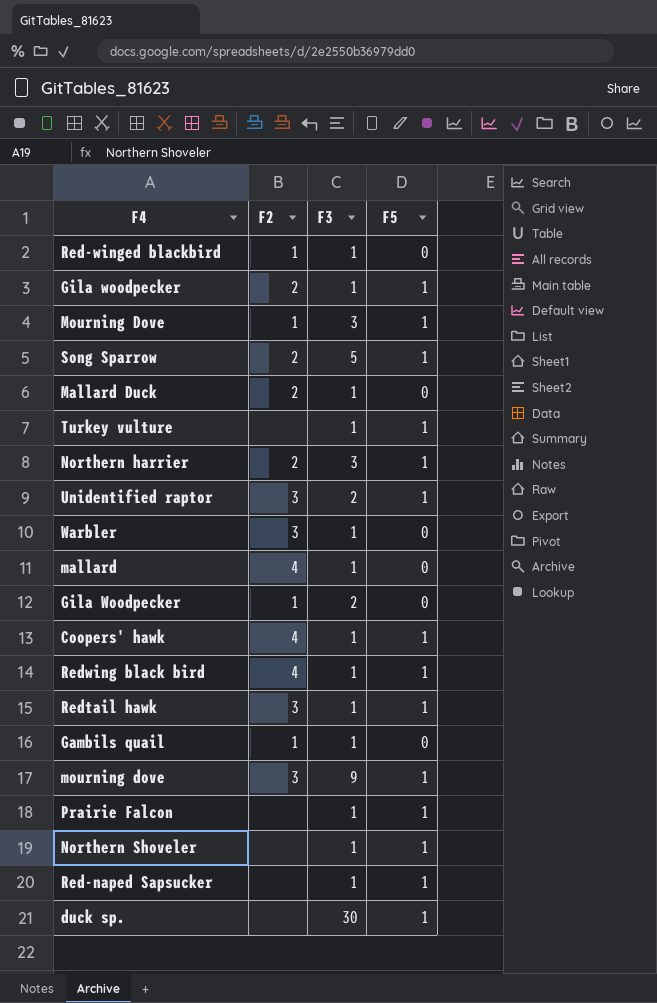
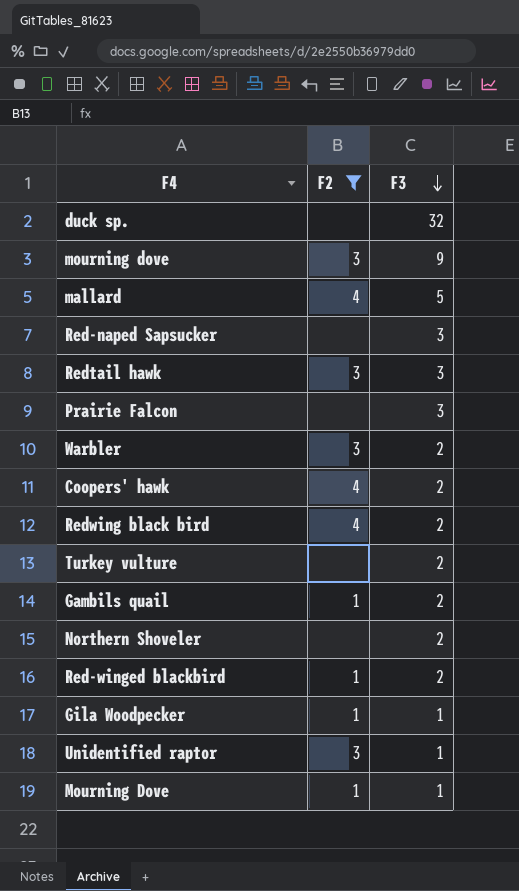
filter: none -> F2 != 2
row order: none -> F3 descending
column F5 | position: 4 -> none
duck sp. | F3: 30 -> 32
mallard | F3: 1 -> 5
Red-naped Sapsucker | F3: 1 -> 3
Redtail hawk | F3: 1 -> 3
Prairie Falcon | F3: 1 -> 3
Warbler | F3: 1 -> 2
Coopers' hawk | F3: 1 -> 2
Redwing black bird | F3: 1 -> 2
Turkey vulture | F3: 1 -> 2
Gambils quail | F3: 1 -> 2
Northern Shoveler | F3: 1 -> 2
Red-winged blackbird | F3: 1 -> 2
Gila Woodpecker | F3: 2 -> 1
Unidentified raptor | F3: 2 -> 1
Mourning Dove | F3: 3 -> 1

